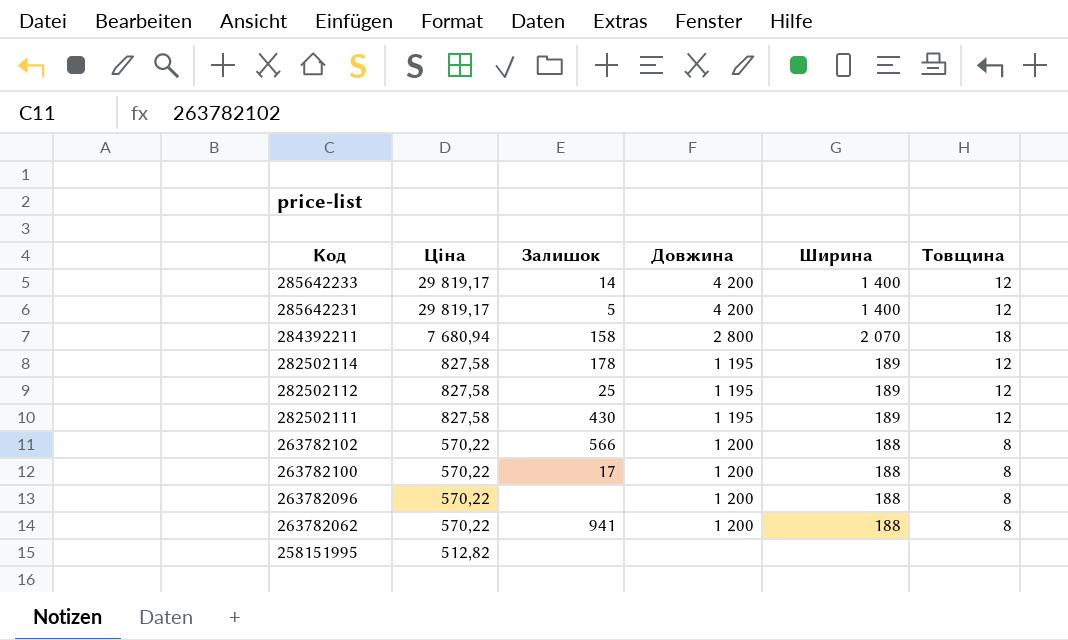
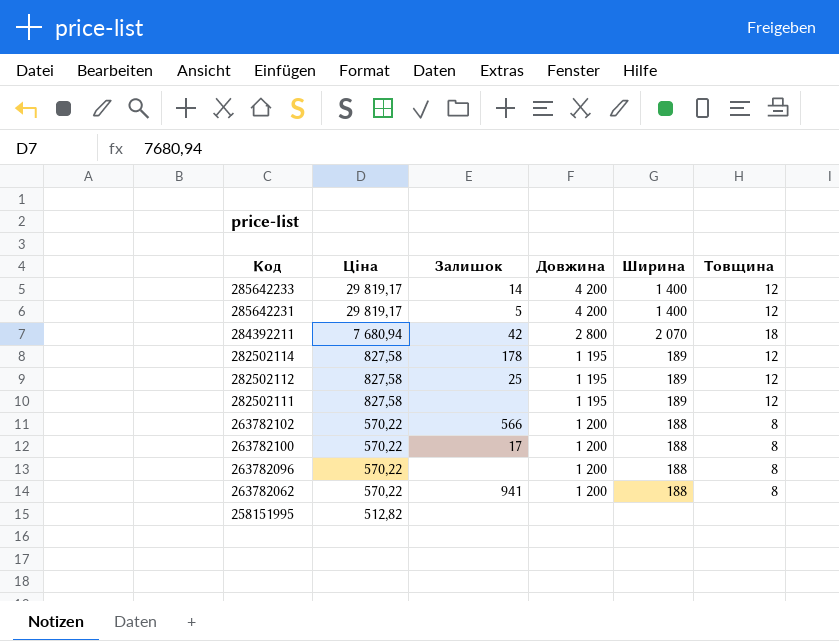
284392211 | Залишок: 158 -> 42
282502111 | Залишок: 430 -> none

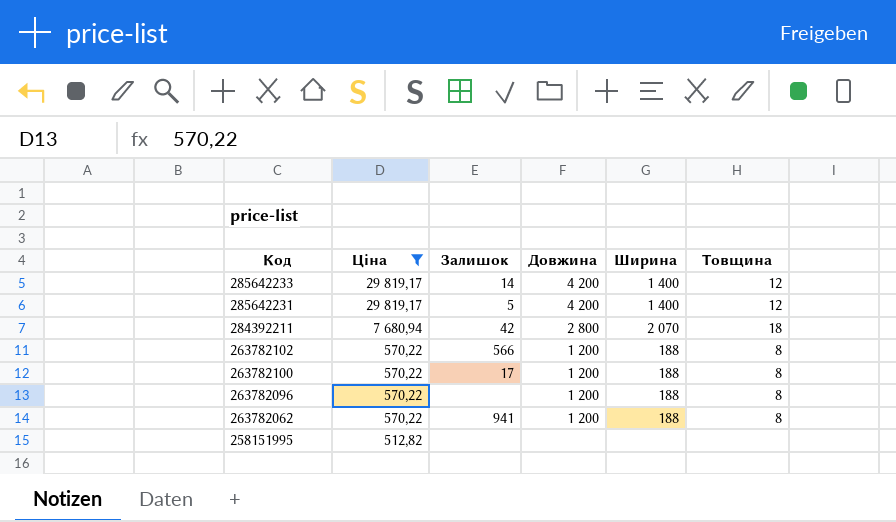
filter: none -> Ціна != 827,58

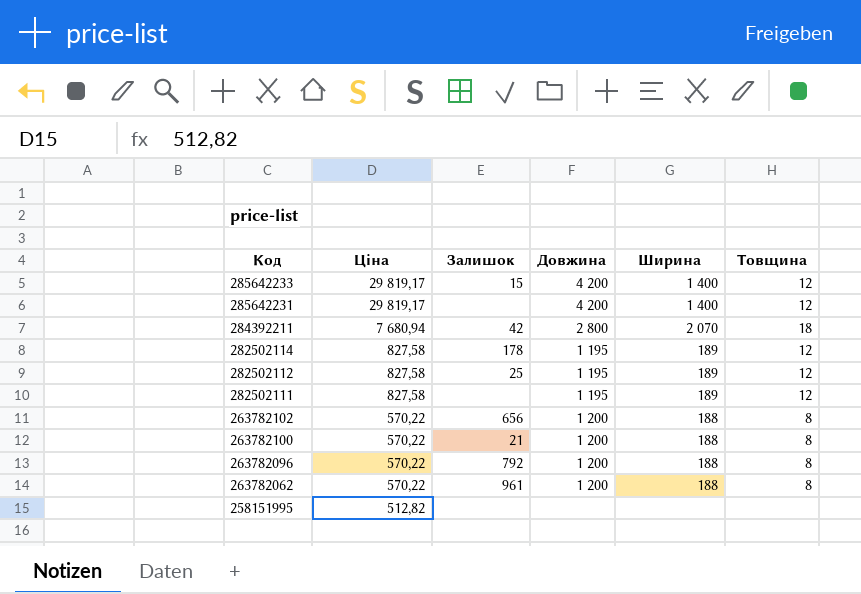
filter: Ціна != 827,58 -> none
285642233 | Залишок: 14 -> 15
285642231 | Залишок: 5 -> none
263782102 | Залишок: 566 -> 656
263782100 | Залишок: 17 -> 21
263782096 | Залишок: none -> 792
263782062 | Залишок: 941 -> 961

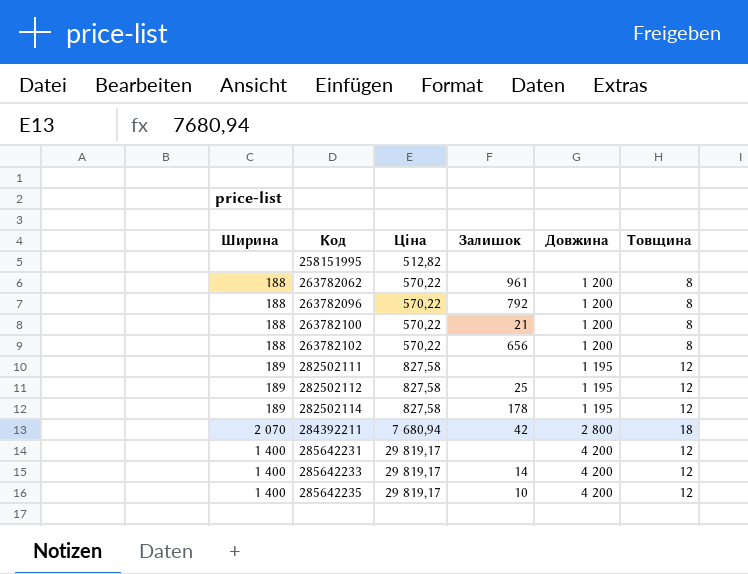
row order: Код descending -> Код ascending
column Ширина | position: 5 -> 1
285642233 | Залишок: 15 -> 14
row 285642235: none -> 1 400 | 29 819,17 | 10 | 4 200 | 12

